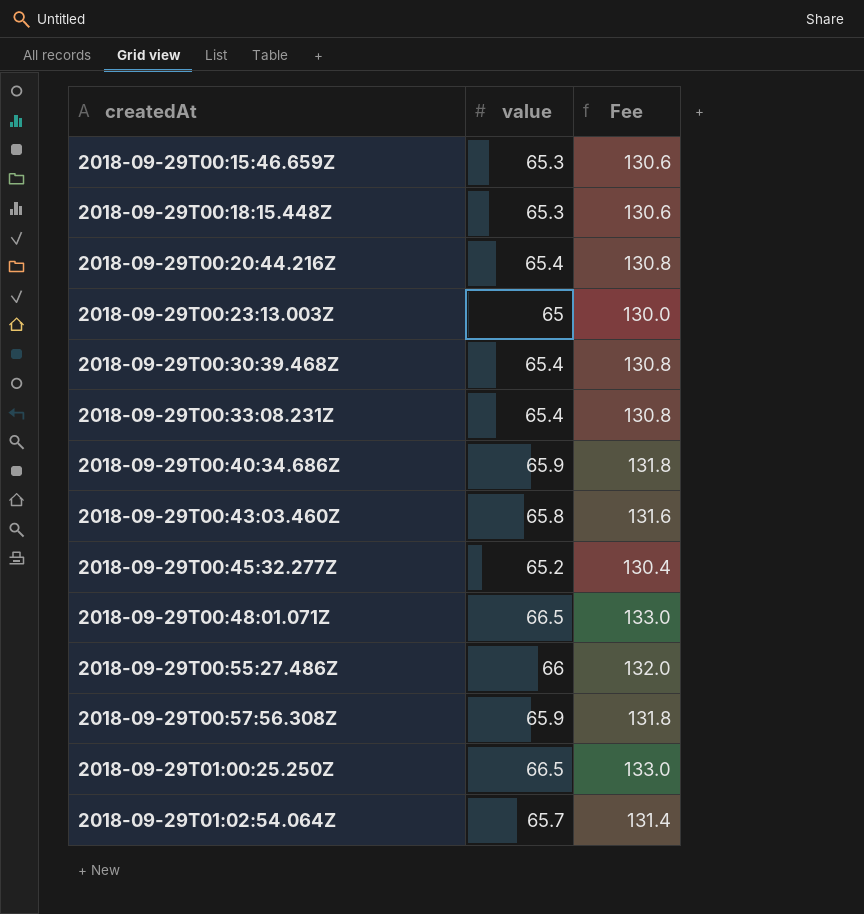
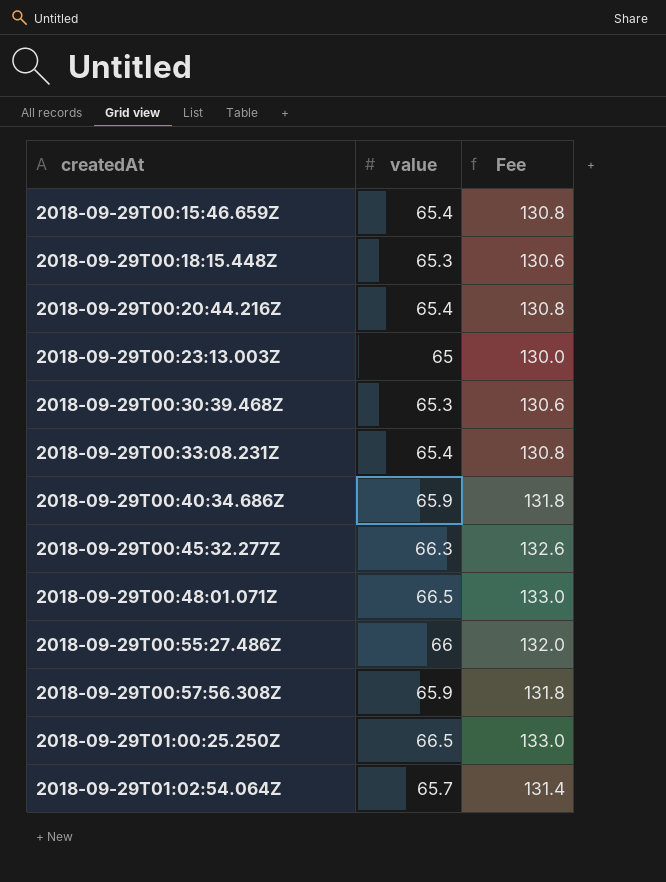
row 2018-09-29T00:43:03.460Z: 65.8 | 131.6 -> none
2018-09-29T00:15:46.659Z | value: 65.3 -> 65.4
2018-09-29T00:15:46.659Z | Fee: 130.6 -> 130.8
2018-09-29T00:30:39.468Z | value: 65.4 -> 65.3
2018-09-29T00:30:39.468Z | Fee: 130.8 -> 130.6
2018-09-29T00:45:32.277Z | value: 65.2 -> 66.3
2018-09-29T00:45:32.277Z | Fee: 130.4 -> 132.6

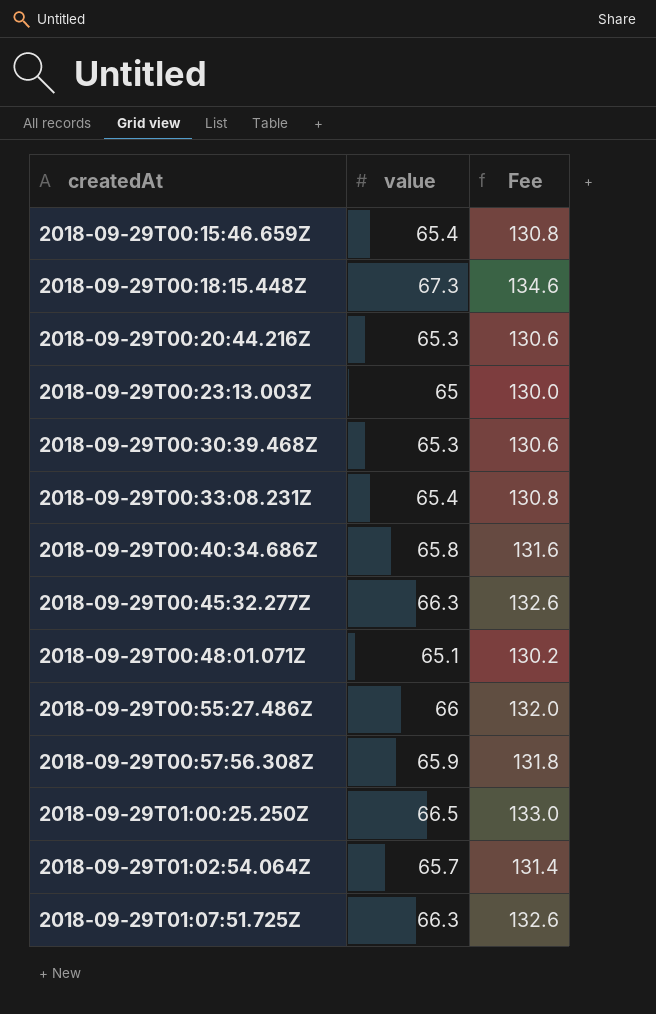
2018-09-29T00:18:15.448Z | value: 65.3 -> 67.3
2018-09-29T00:18:15.448Z | Fee: 130.6 -> 134.6
2018-09-29T00:20:44.216Z | value: 65.4 -> 65.3
2018-09-29T00:20:44.216Z | Fee: 130.8 -> 130.6
2018-09-29T00:40:34.686Z | value: 65.9 -> 65.8
2018-09-29T00:40:34.686Z | Fee: 131.8 -> 131.6
2018-09-29T00:48:01.071Z | value: 66.5 -> 65.1
2018-09-29T00:48:01.071Z | Fee: 133.0 -> 130.2
row 2018-09-29T01:07:51.725Z: none -> 66.3 | 132.6

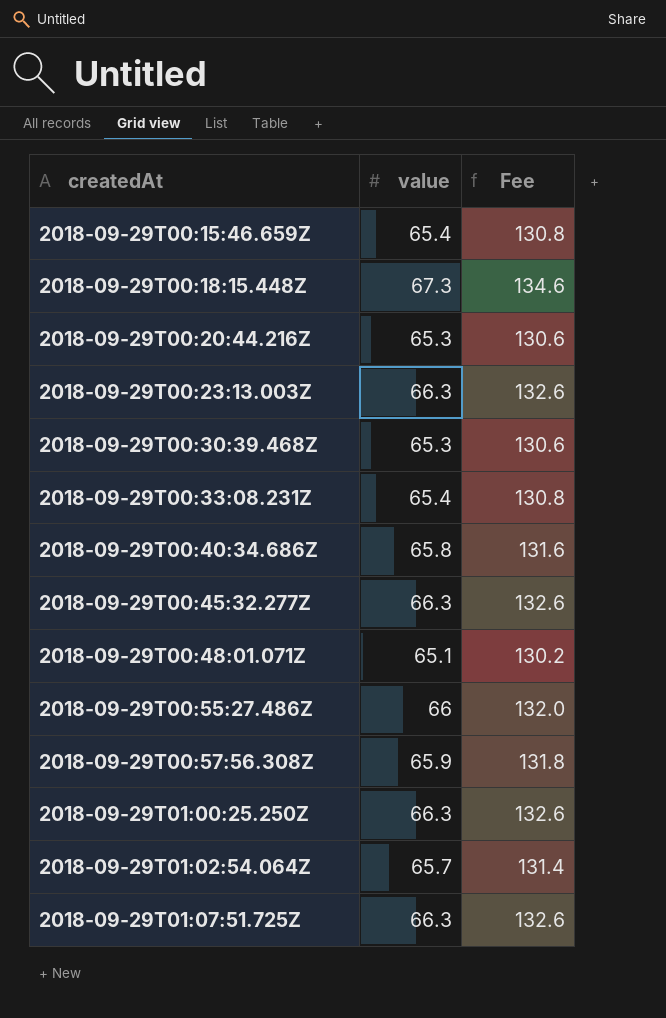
2018-09-29T00:23:13.003Z | value: 65 -> 66.3
2018-09-29T00:23:13.003Z | Fee: 130.0 -> 132.6
2018-09-29T01:00:25.250Z | value: 66.5 -> 66.3
2018-09-29T01:00:25.250Z | Fee: 133.0 -> 132.6

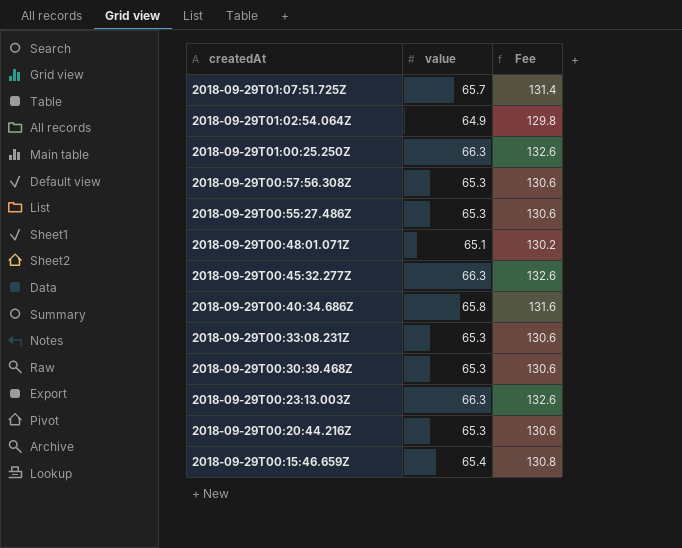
row order: createdAt ascending -> createdAt descending
row 2018-09-29T00:18:15.448Z: 67.3 | 134.6 -> none
2018-09-29T01:07:51.725Z | value: 66.3 -> 65.7
2018-09-29T01:07:51.725Z | Fee: 132.6 -> 131.4
2018-09-29T01:02:54.064Z | value: 65.7 -> 64.9
2018-09-29T01:02:54.064Z | Fee: 131.4 -> 129.8
2018-09-29T00:57:56.308Z | value: 65.9 -> 65.3
2018-09-29T00:57:56.308Z | Fee: 131.8 -> 130.6
2018-09-29T00:55:27.486Z | value: 66 -> 65.3
2018-09-29T00:55:27.486Z | Fee: 132.0 -> 130.6
2018-09-29T00:33:08.231Z | value: 65.4 -> 65.3
2018-09-29T00:33:08.231Z | Fee: 130.8 -> 130.6

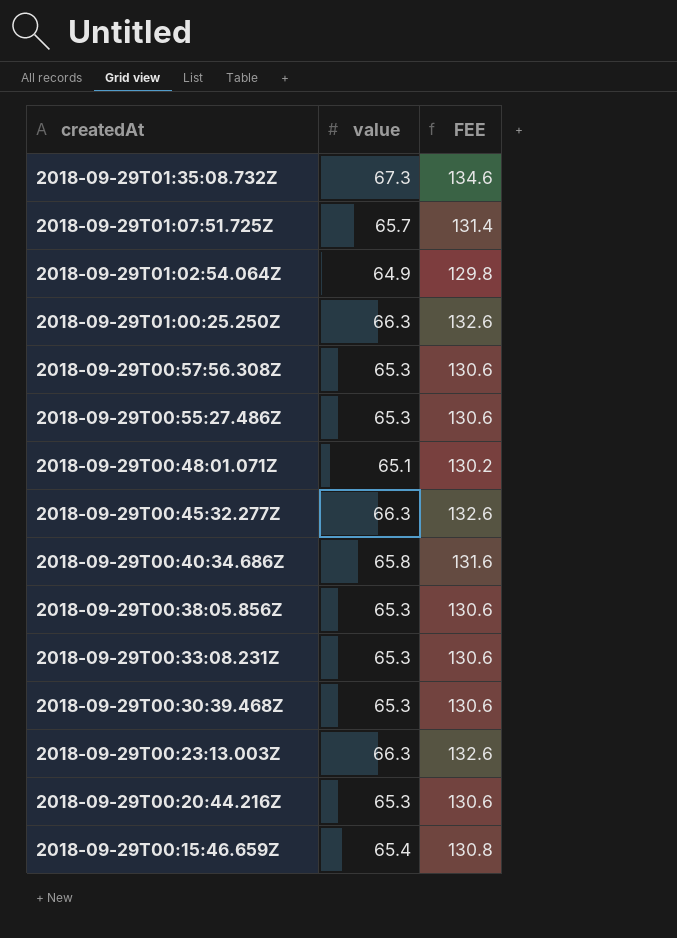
column name: Fee -> FEE
row 2018-09-29T01:35:08.732Z: none -> 67.3 | 134.6
row 2018-09-29T00:38:05.856Z: none -> 65.3 | 130.6

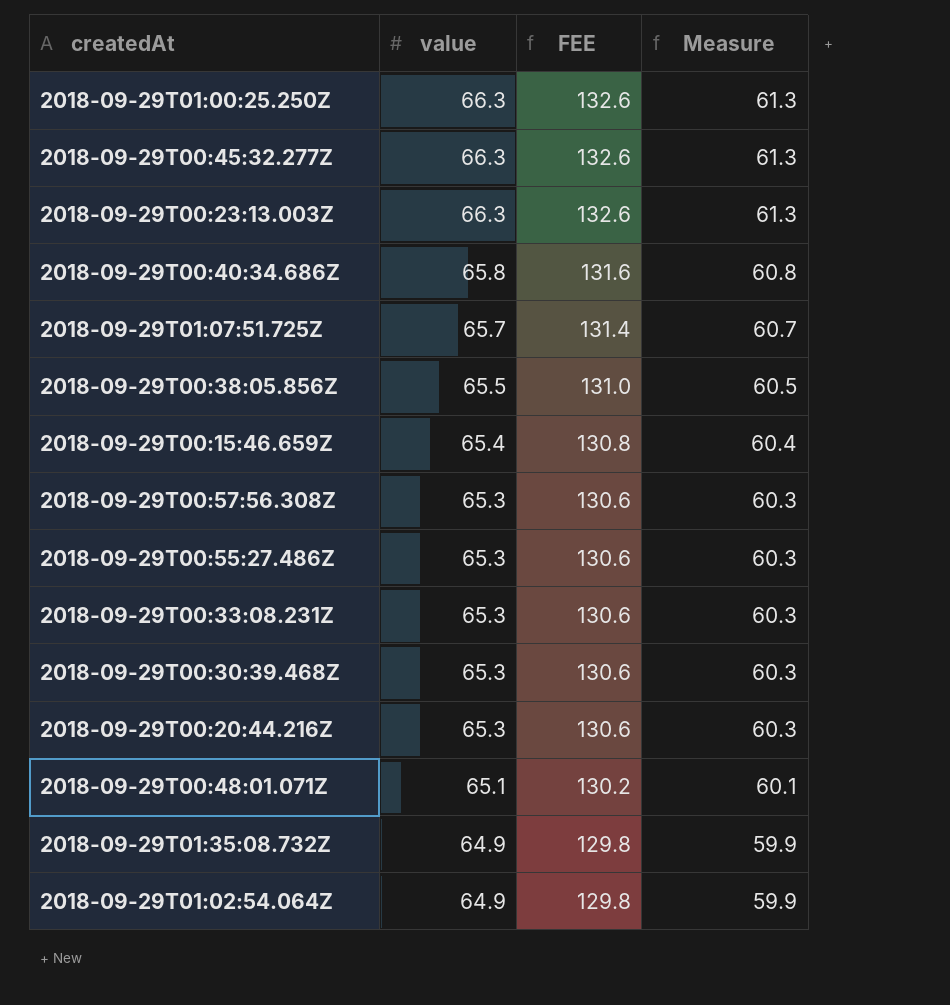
row order: createdAt descending -> value descending
column Measure | formula: none -> [value] - 5
2018-09-29T00:38:05.856Z | value: 65.3 -> 65.5
2018-09-29T00:38:05.856Z | FEE: 130.6 -> 131.0
2018-09-29T01:35:08.732Z | value: 67.3 -> 64.9
2018-09-29T01:35:08.732Z | FEE: 134.6 -> 129.8

